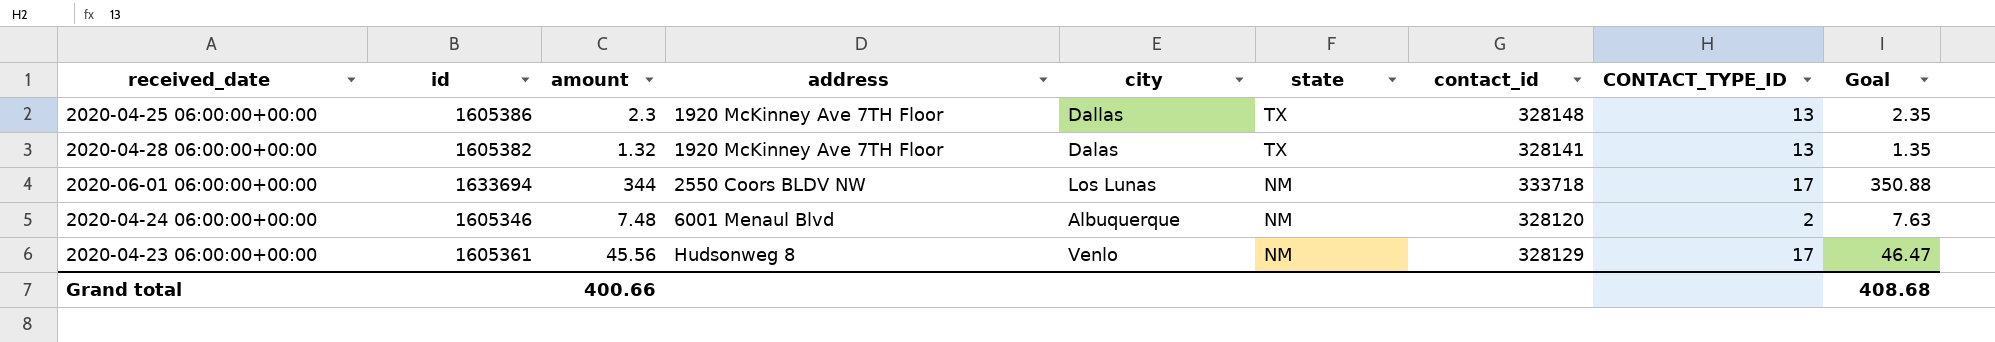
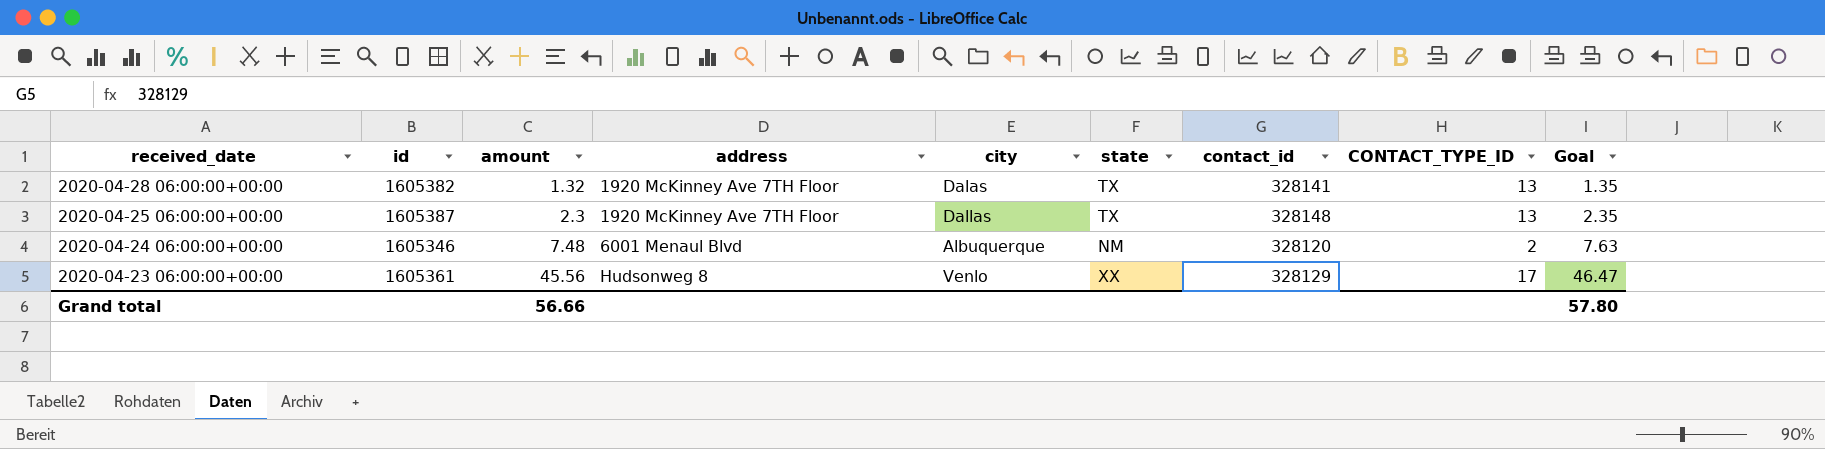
row order: address ascending -> received_date descending
row 2020-06-01 06:00:00+00:00: 1633694 | 344 | 2550 Coors BLDV NW | Los Lunas | NM | 333718 | 17 | 350.88 -> none
2020-04-25 06:00:00+00:00 | id: 1605386 -> 1605387
2020-04-23 06:00:00+00:00 | state: NM -> XX
Grand total | amount: 400.66 -> 56.66
Grand total | Goal: 408.68 -> 57.80

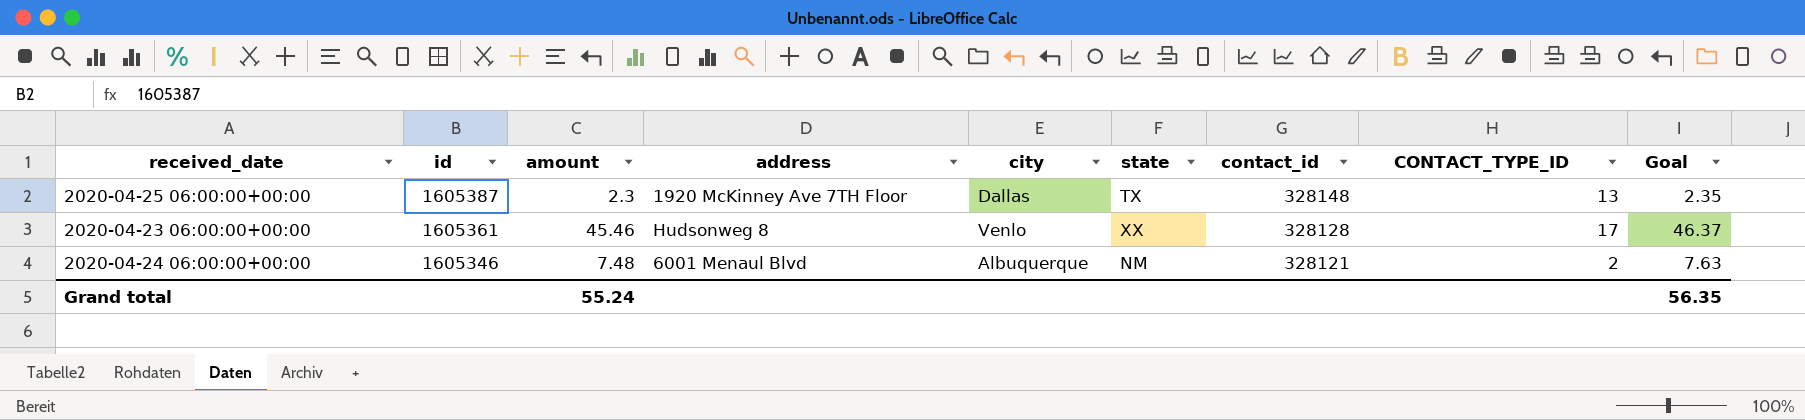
row order: received_date descending -> id descending
row 2020-04-28 06:00:00+00:00: 1605382 | 1.32 | 1920 McKinney Ave 7TH Floor | Dalas | TX | 328141 | 13 | 1.35 -> none
2020-04-23 06:00:00+00:00 | amount: 45.56 -> 45.46
2020-04-23 06:00:00+00:00 | contact_id: 328129 -> 328128
2020-04-23 06:00:00+00:00 | Goal: 46.47 -> 46.37
2020-04-24 06:00:00+00:00 | contact_id: 328120 -> 328121
Grand total | amount: 56.66 -> 55.24
Grand total | Goal: 57.80 -> 56.35

